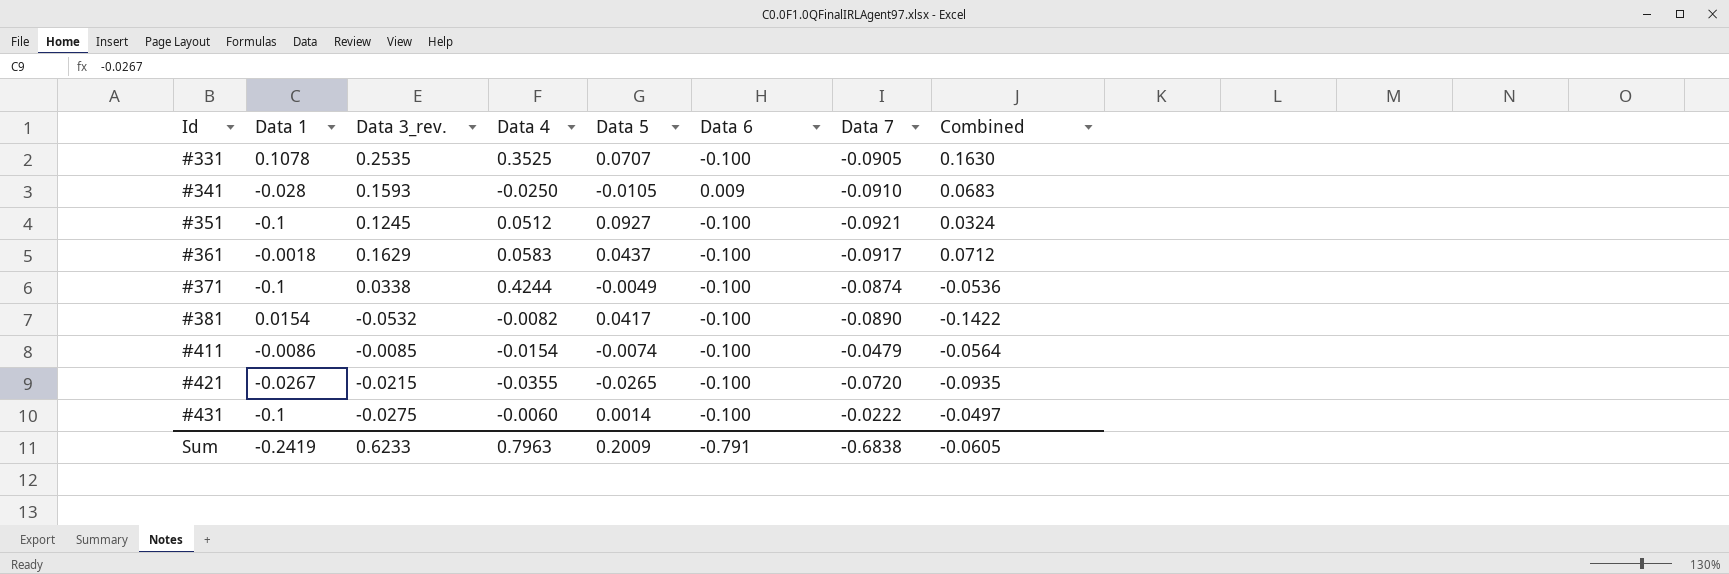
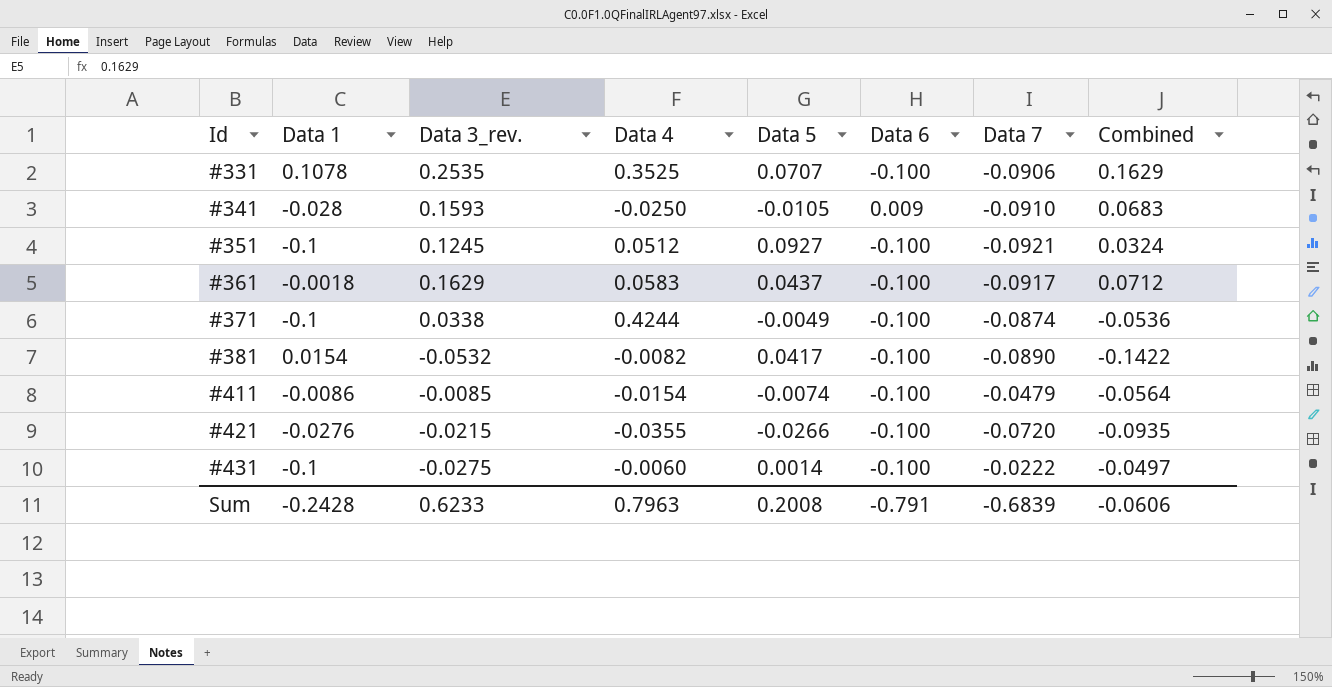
#331 | Data 7: -0.0905 -> -0.0906
#331 | Combined: 0.1630 -> 0.1629
#421 | Data 1: -0.0267 -> -0.0276
#421 | Data 5: -0.0265 -> -0.0266
Sum | Data 1: -0.2419 -> -0.2428
Sum | Data 5: 0.2009 -> 0.2008
Sum | Data 7: -0.6838 -> -0.6839
Sum | Combined: -0.0605 -> -0.0606

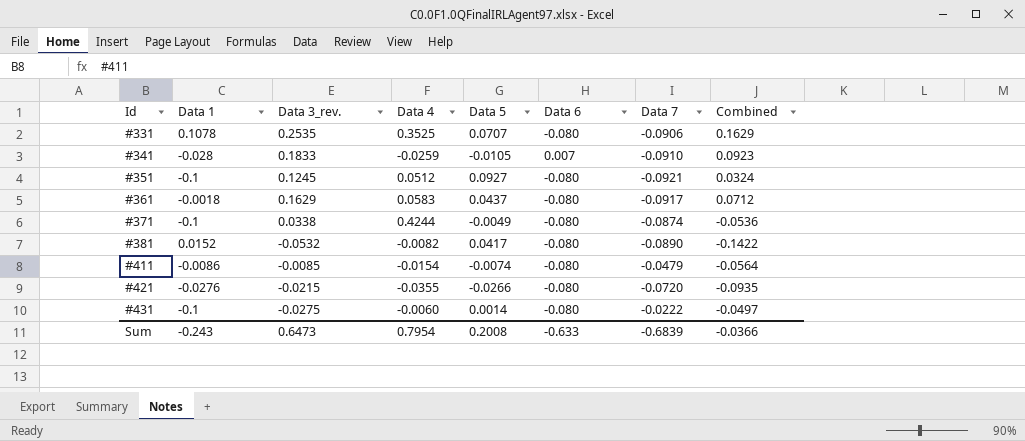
#331 | Data 6: -0.100 -> -0.080
#341 | Data 3_rev.: 0.1593 -> 0.1833
#341 | Data 4: -0.0250 -> -0.0259
#341 | Data 6: 0.009 -> 0.007
#341 | Combined: 0.0683 -> 0.0923
#351 | Data 6: -0.100 -> -0.080
#361 | Data 6: -0.100 -> -0.080
#371 | Data 6: -0.100 -> -0.080
#381 | Data 1: 0.0154 -> 0.0152
#381 | Data 6: -0.100 -> -0.080
#411 | Data 6: -0.100 -> -0.080
#421 | Data 6: -0.100 -> -0.080
#431 | Data 6: -0.100 -> -0.080
Sum | Data 1: -0.2428 -> -0.243
Sum | Data 3_rev.: 0.6233 -> 0.6473
Sum | Data 4: 0.7963 -> 0.7954
Sum | Data 6: -0.791 -> -0.633
Sum | Combined: -0.0606 -> -0.0366

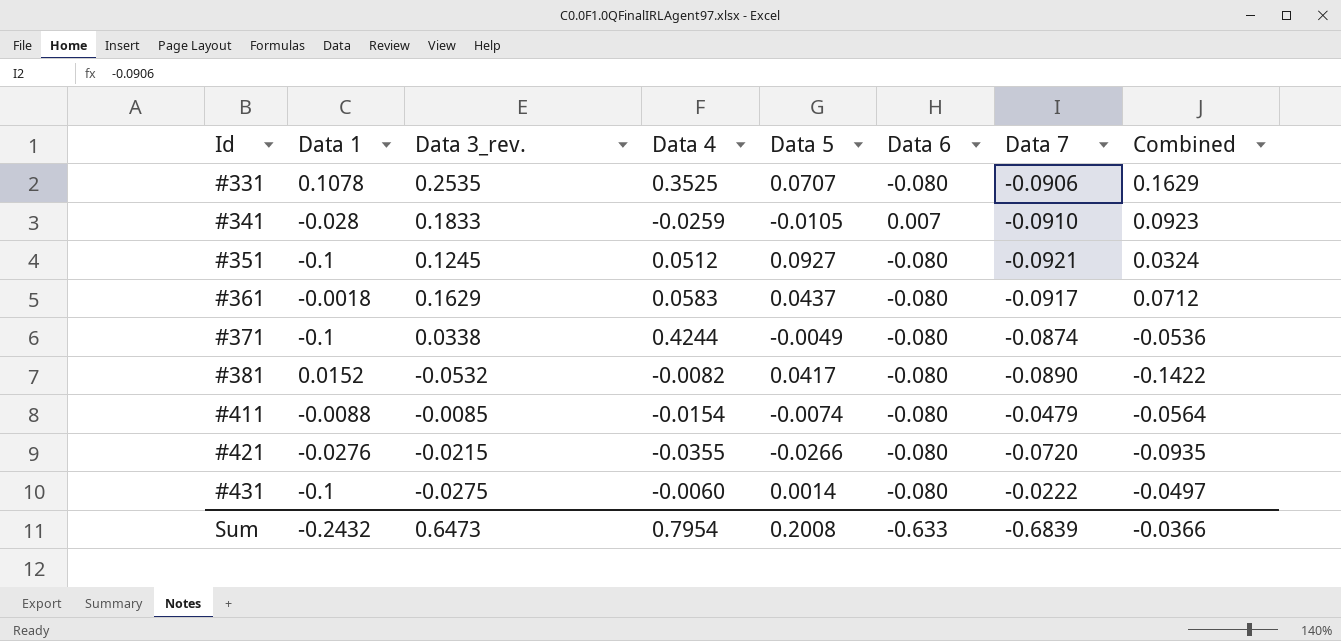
#411 | Data 1: -0.0086 -> -0.0088
Sum | Data 1: -0.243 -> -0.2432

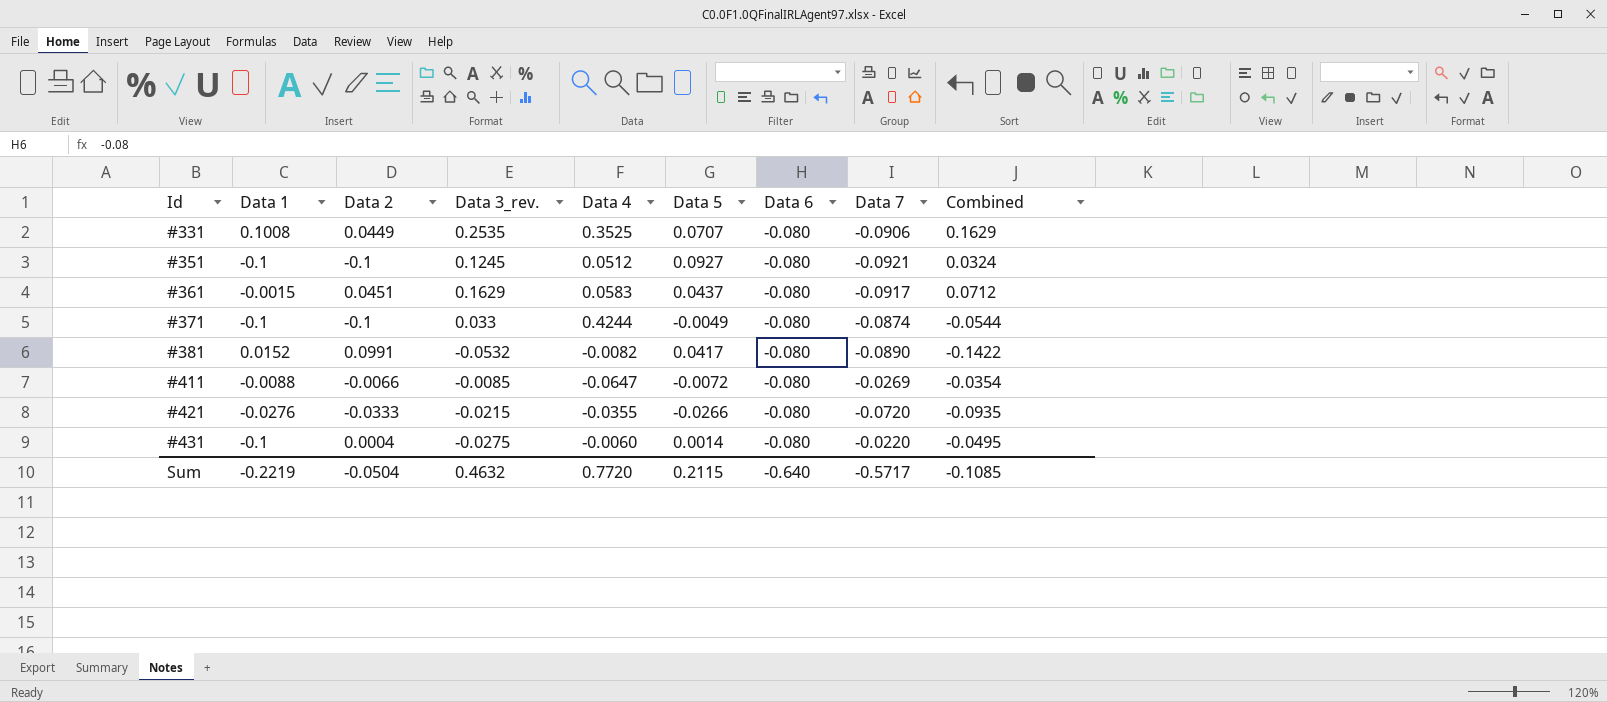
column Data 2 | position: none -> 3
row #341: -0.028 | 0.1833 | -0.0259 | -0.0105 | 0.007 | -0.0910 | 0.0923 -> none
#331 | Data 1: 0.1078 -> 0.1008
#361 | Data 1: -0.0018 -> -0.0015
#371 | Data 3_rev.: 0.0338 -> 0.033
#371 | Combined: -0.0536 -> -0.0544
#411 | Data 4: -0.0154 -> -0.0647
#411 | Data 5: -0.0074 -> -0.0072
#411 | Data 7: -0.0479 -> -0.0269
#411 | Combined: -0.0564 -> -0.0354
#431 | Data 7: -0.0222 -> -0.0220
#431 | Combined: -0.0497 -> -0.0495
Sum | Data 1: -0.2432 -> -0.2219
Sum | Data 3_rev.: 0.6473 -> 0.4632
Sum | Data 4: 0.7954 -> 0.7720
Sum | Data 5: 0.2008 -> 0.2115
Sum | Data 6: -0.633 -> -0.640
Sum | Data 7: -0.6839 -> -0.5717
Sum | Combined: -0.0366 -> -0.1085

